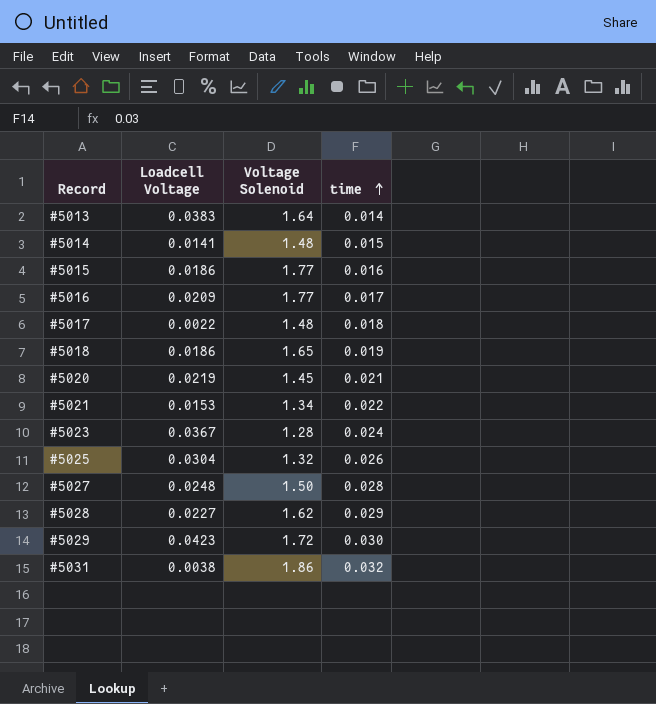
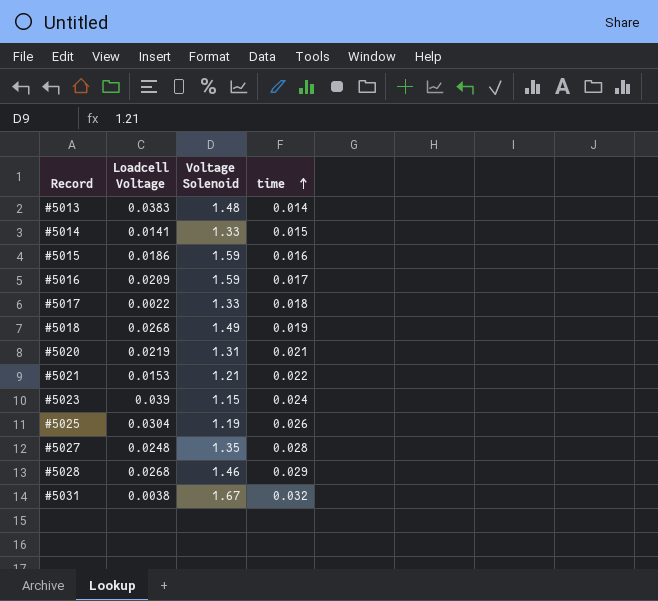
row #5029: 0.0423 | 1.72 | 0.030 -> none
#5013 | Voltage Solenoid: 1.64 -> 1.48
#5014 | Voltage Solenoid: 1.48 -> 1.33
#5015 | Voltage Solenoid: 1.77 -> 1.59
#5016 | Voltage Solenoid: 1.77 -> 1.59
#5017 | Voltage Solenoid: 1.48 -> 1.33
#5018 | Loadcell Voltage: 0.0186 -> 0.0268
#5018 | Voltage Solenoid: 1.65 -> 1.49
#5020 | Voltage Solenoid: 1.45 -> 1.31
#5021 | Voltage Solenoid: 1.34 -> 1.21
#5023 | Loadcell Voltage: 0.0367 -> 0.039
#5023 | Voltage Solenoid: 1.28 -> 1.15
#5025 | Voltage Solenoid: 1.32 -> 1.19
#5027 | Voltage Solenoid: 1.50 -> 1.35
#5028 | Loadcell Voltage: 0.0227 -> 0.0268
#5028 | Voltage Solenoid: 1.62 -> 1.46
#5031 | Voltage Solenoid: 1.86 -> 1.67

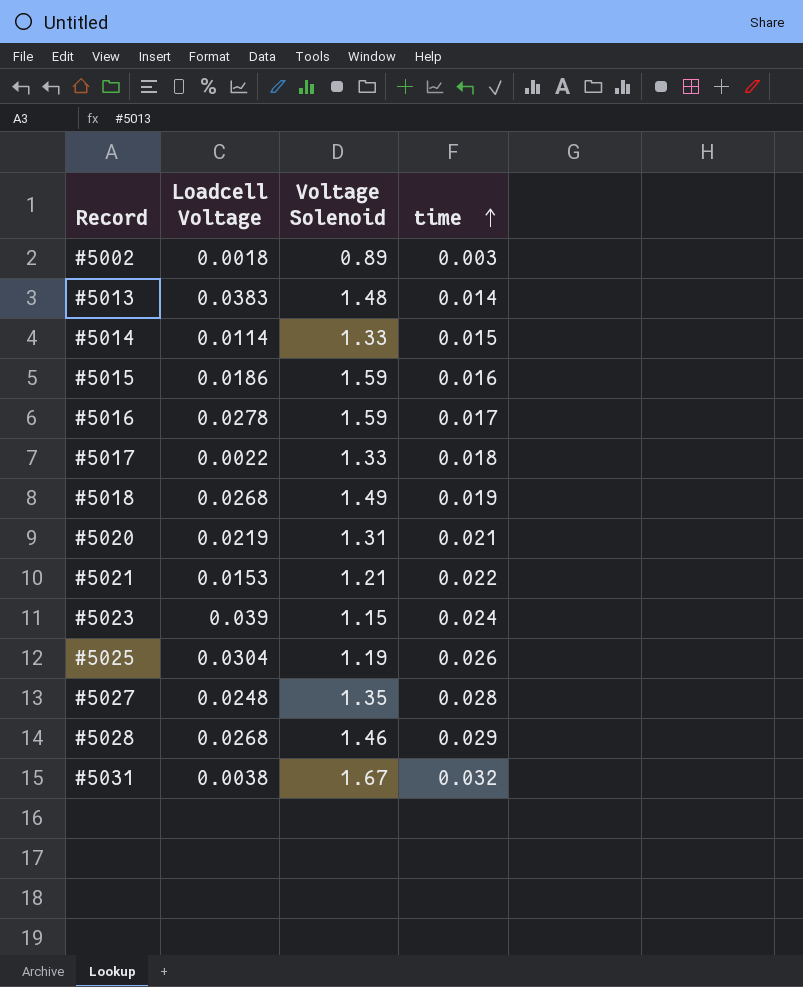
row #5002: none -> 0.0018 | 0.89 | 0.003
#5014 | Loadcell Voltage: 0.0141 -> 0.0114
#5016 | Loadcell Voltage: 0.0209 -> 0.0278

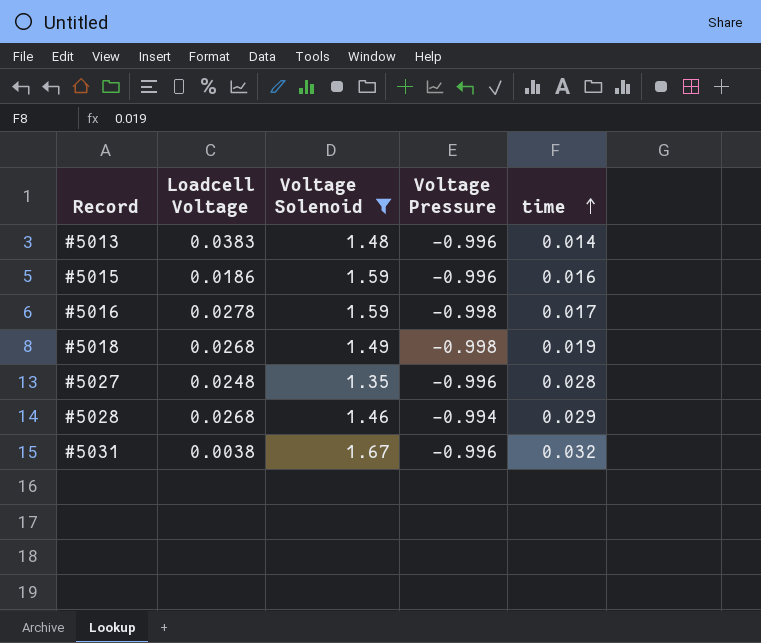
filter: none -> Voltage Solenoid >= 1.35
column Voltage Pressure | position: none -> 4

